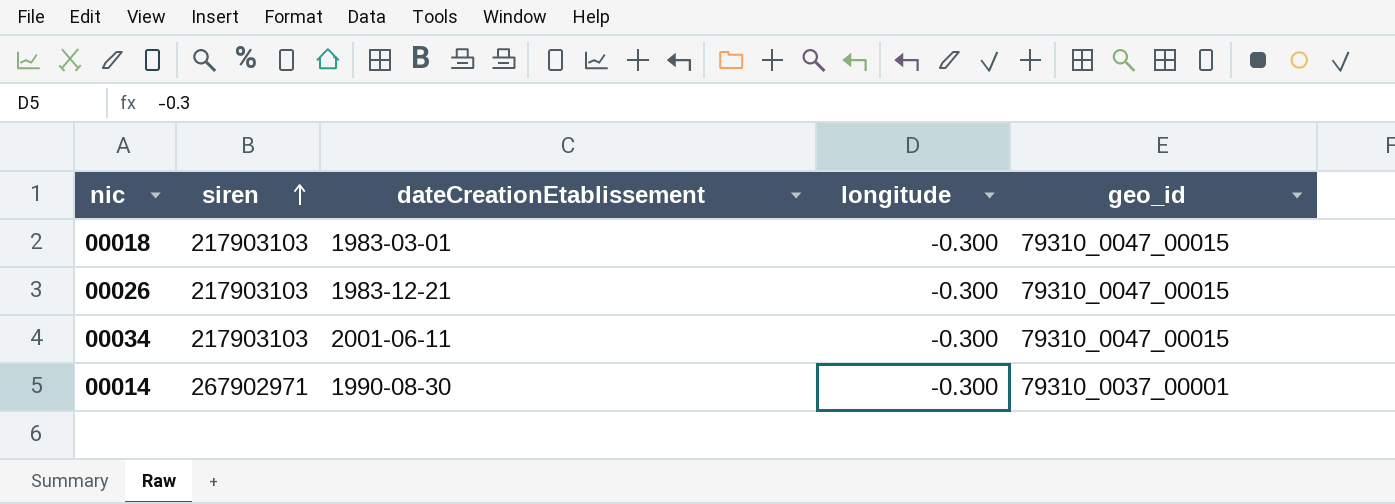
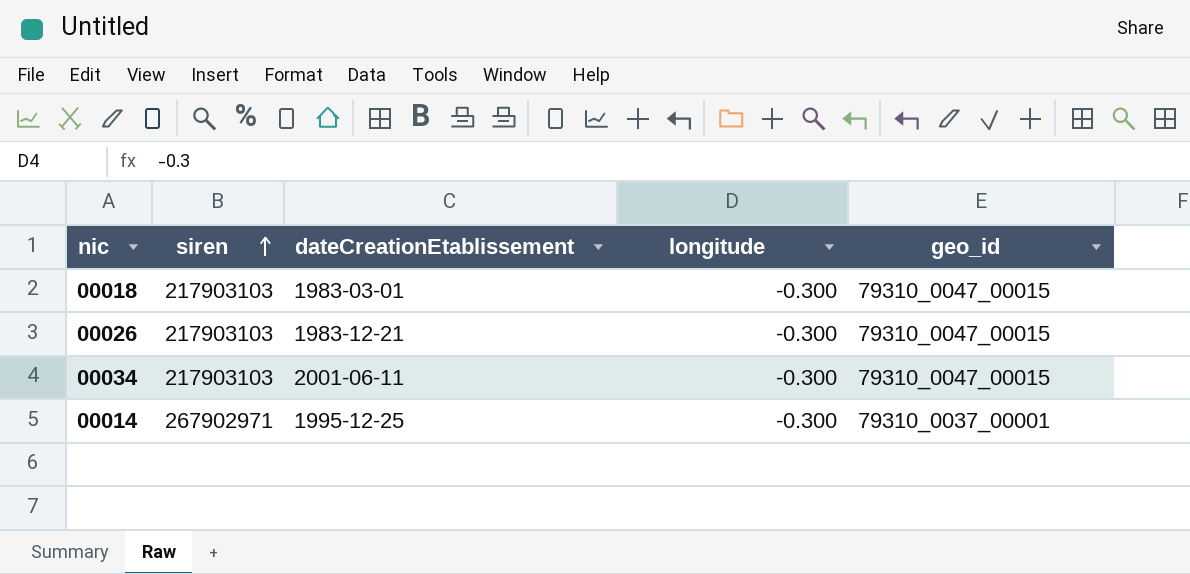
00014 | dateCreationEtablissement: 1990-08-30 -> 1995-12-25

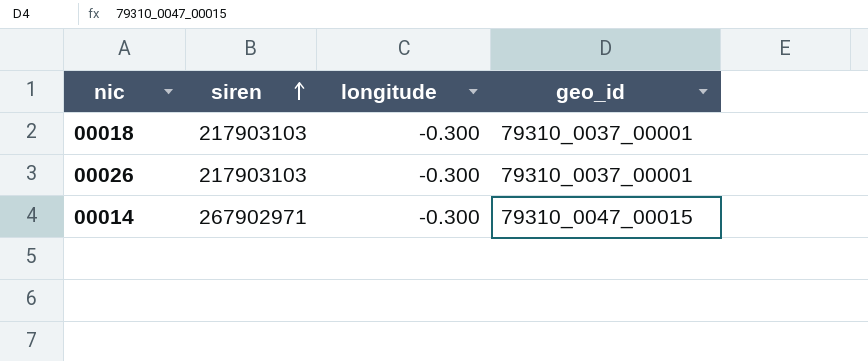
column dateCreationEtablissement | position: 3 -> none
row 00034: 217903103 | 2001-06-11 | -0.300 | 79310_0047_00015 -> none
00018 | geo_id: 79310_0047_00015 -> 79310_0037_00001
00026 | geo_id: 79310_0047_00015 -> 79310_0037_00001
00014 | geo_id: 79310_0037_00001 -> 79310_0047_00015

